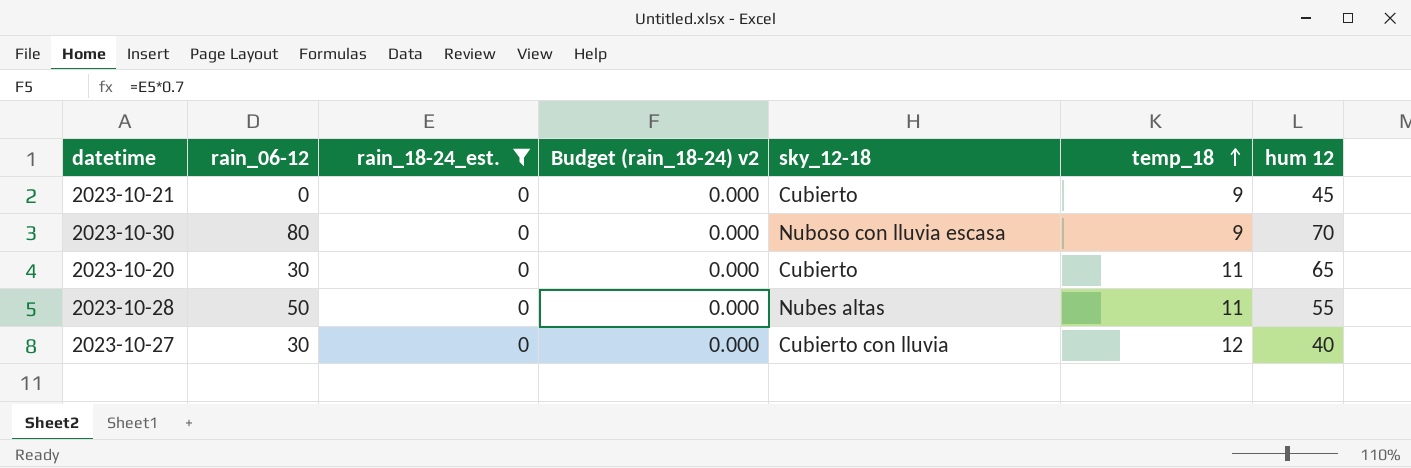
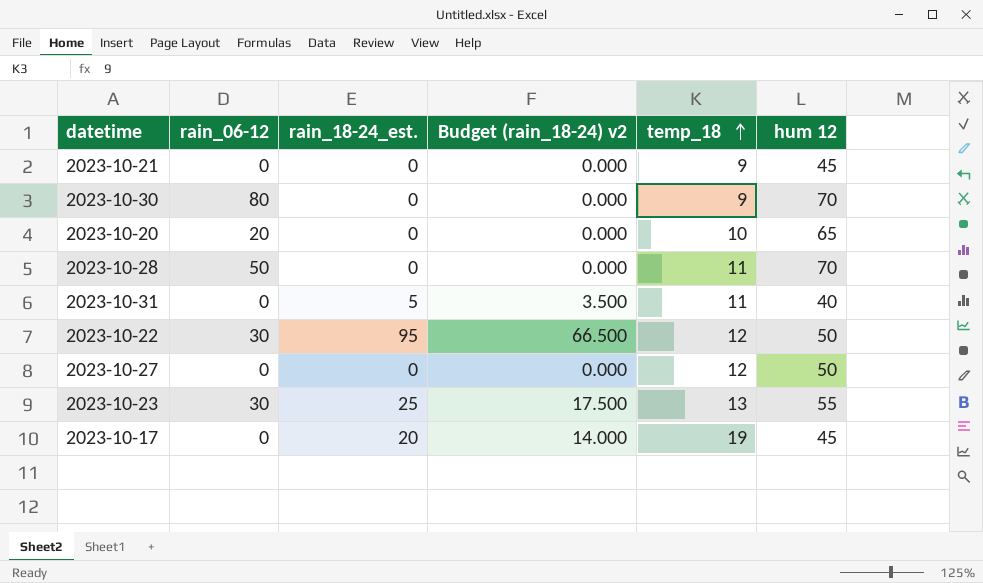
filter: rain_18-24_est. = 0 -> none
column sky_12-18 | position: 5 -> none
2023-10-20 | rain_06-12: 30 -> 20
2023-10-20 | temp_18: 11 -> 10
2023-10-28 | hum 12: 55 -> 70
2023-10-27 | rain_06-12: 30 -> 0
2023-10-27 | hum 12: 40 -> 50

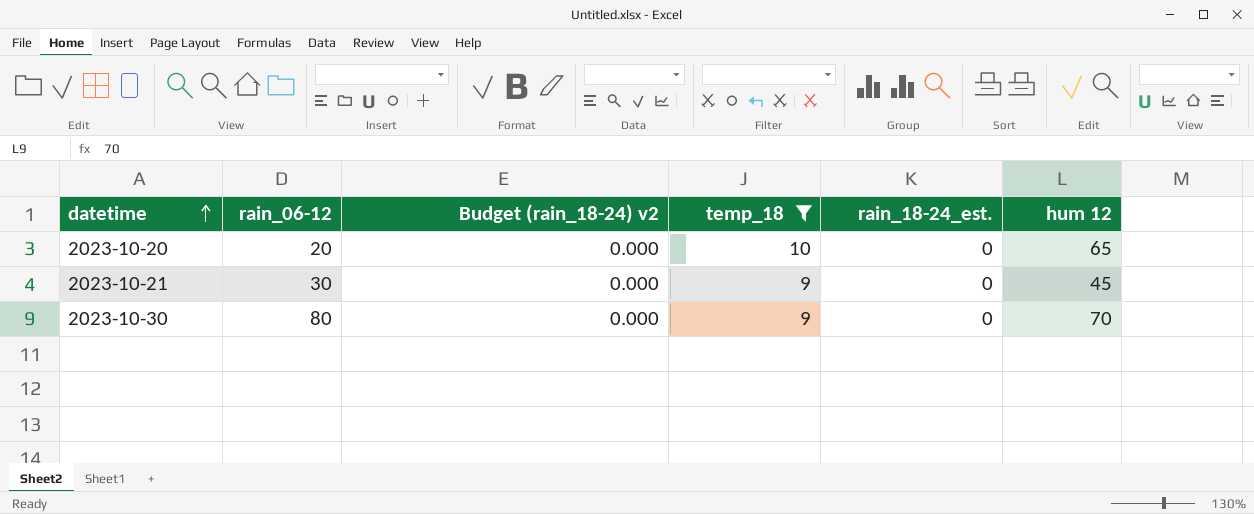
filter: none -> temp_18 <= 10
row order: temp_18 ascending -> datetime ascending
column rain_18-24_est. | position: 3 -> 5
2023-10-21 | rain_06-12: 0 -> 30

